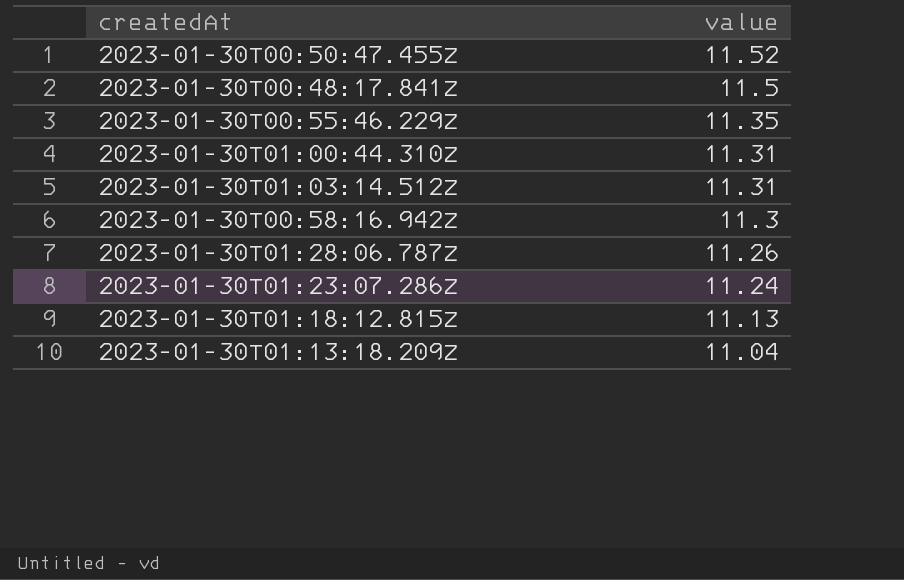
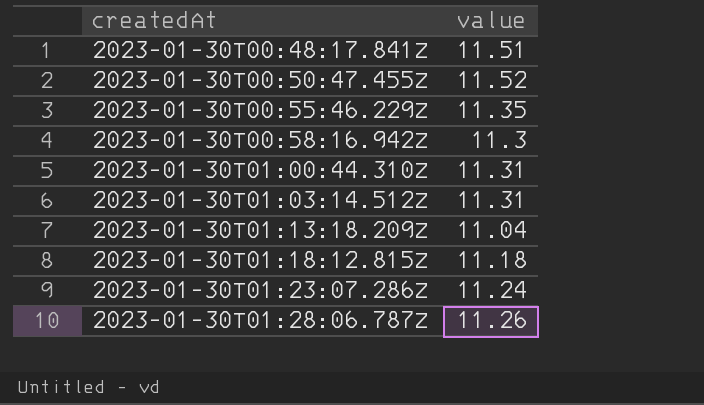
row order: value descending -> createdAt ascending
2023-01-30T00:48:17.841Z | value: 11.5 -> 11.51
2023-01-30T01:18:12.815Z | value: 11.13 -> 11.18

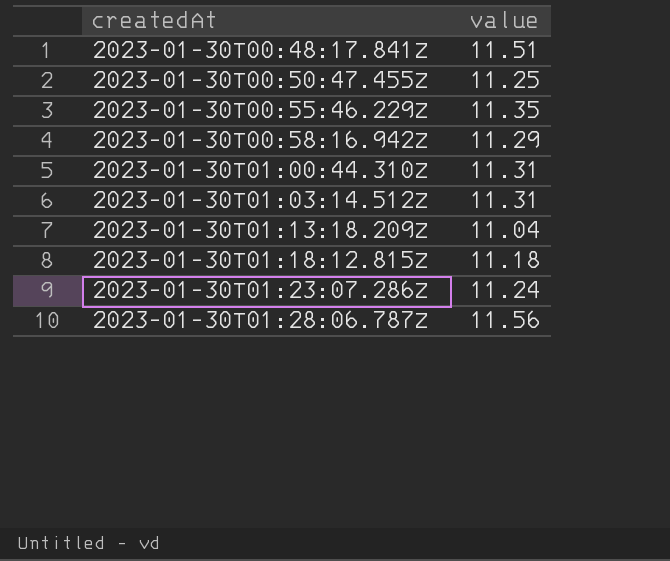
2023-01-30T00:50:47.455Z | value: 11.52 -> 11.25
2023-01-30T00:58:16.942Z | value: 11.3 -> 11.29
2023-01-30T01:28:06.787Z | value: 11.26 -> 11.56

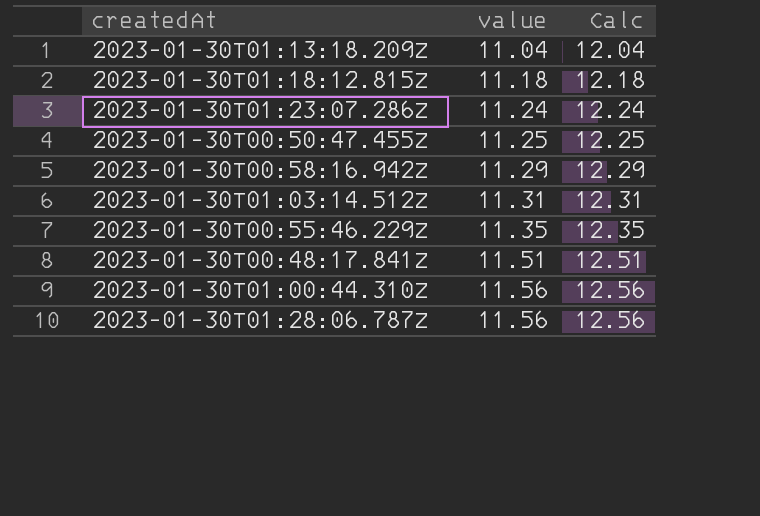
row order: createdAt ascending -> value ascending
column Calc | formula: none -> [value] + 1
2023-01-30T01:00:44.310Z | value: 11.31 -> 11.56

